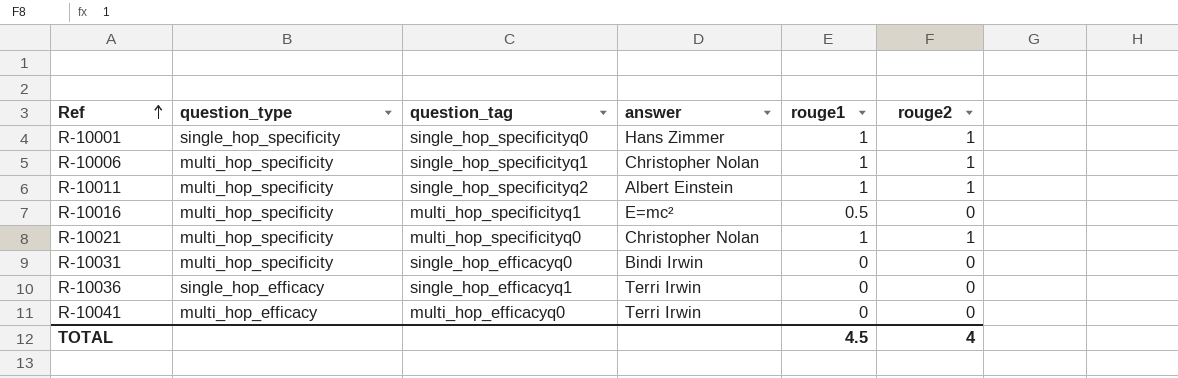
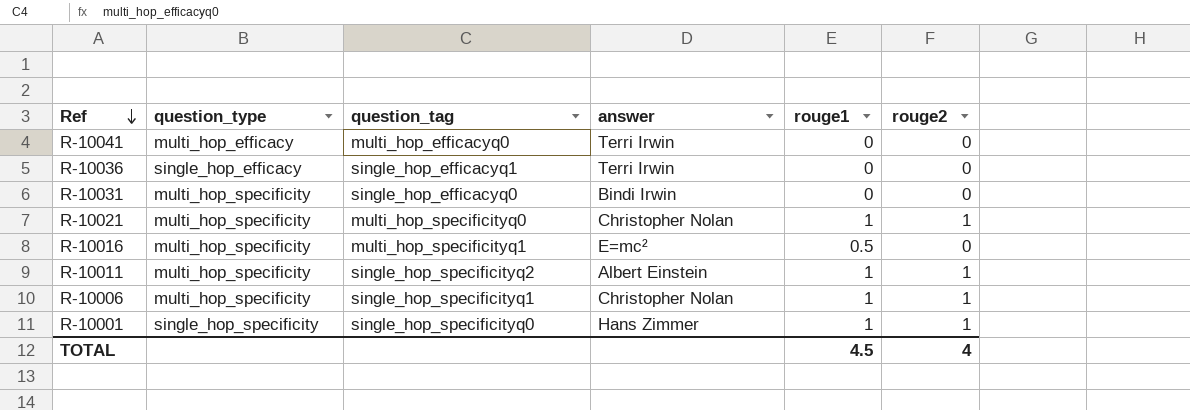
row order: Ref ascending -> Ref descending

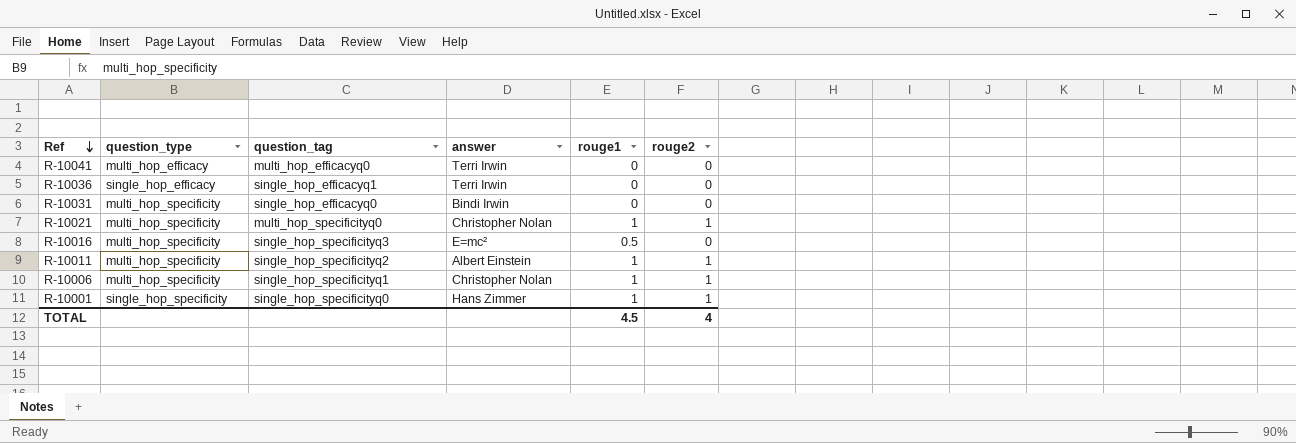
R-10016 | question_tag: multi_hop_specificityq1 -> single_hop_specificityq3

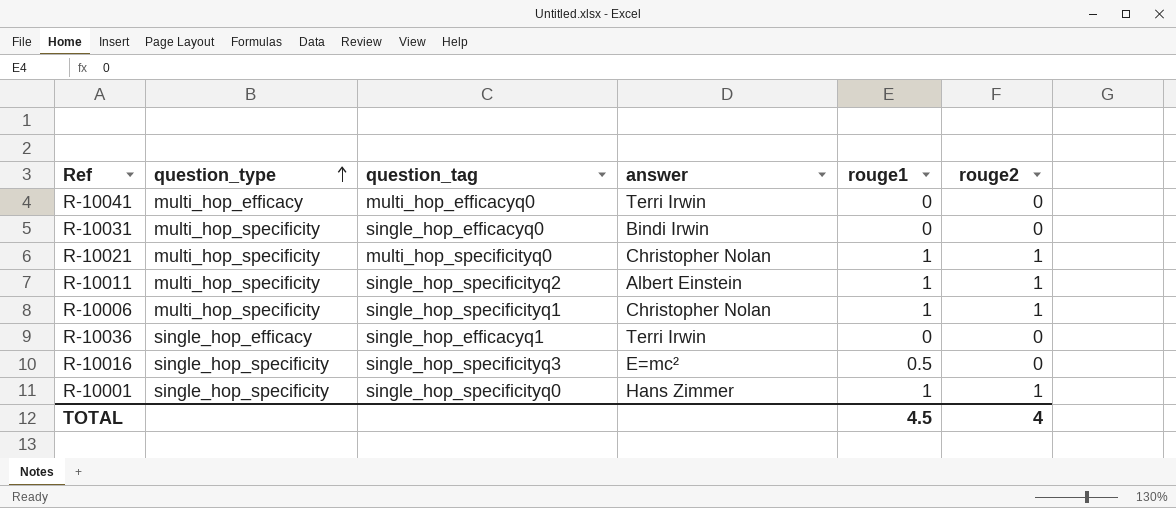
row order: Ref descending -> question_type ascending
R-10016 | question_type: multi_hop_specificity -> single_hop_specificity

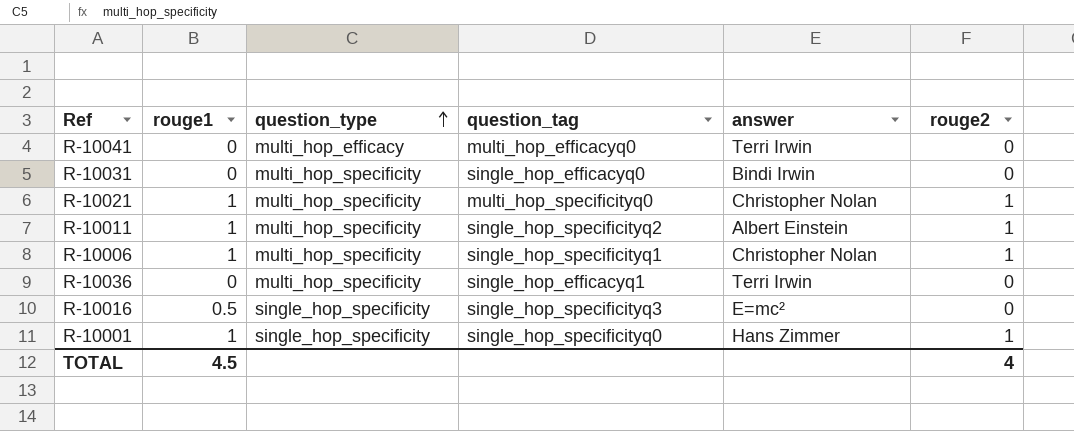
column rouge1 | position: 5 -> 2
R-10036 | question_type: single_hop_efficacy -> multi_hop_specificity

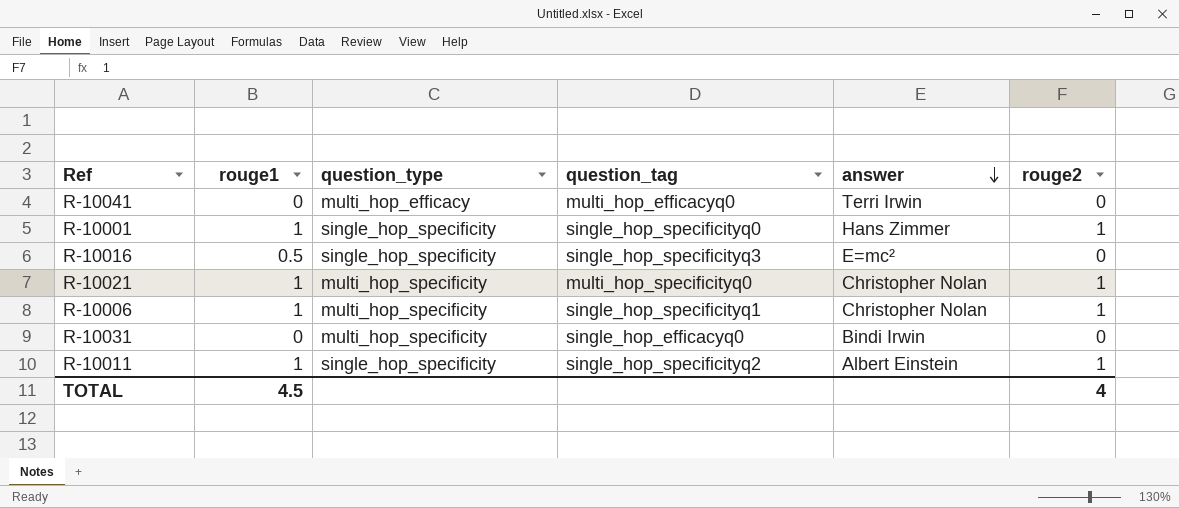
row order: question_type ascending -> answer descending
row R-10036: 0 | multi_hop_specificity | single_hop_efficacyq1 | Terri Irwin | 0 -> none
R-10011 | question_type: multi_hop_specificity -> single_hop_specificity

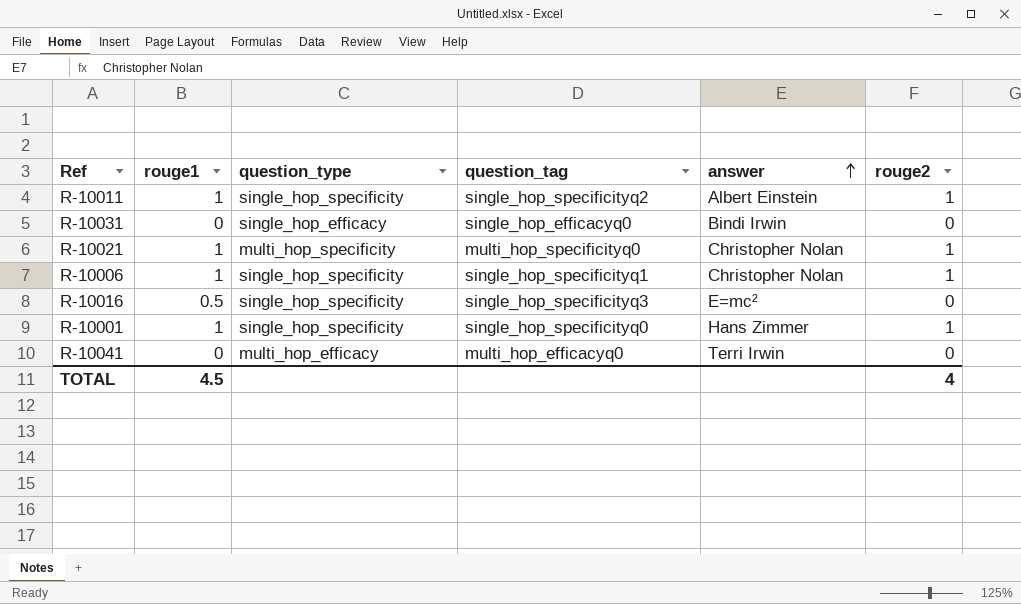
row order: answer descending -> answer ascending
R-10031 | question_type: multi_hop_specificity -> single_hop_efficacy
R-10006 | question_type: multi_hop_specificity -> single_hop_specificity

